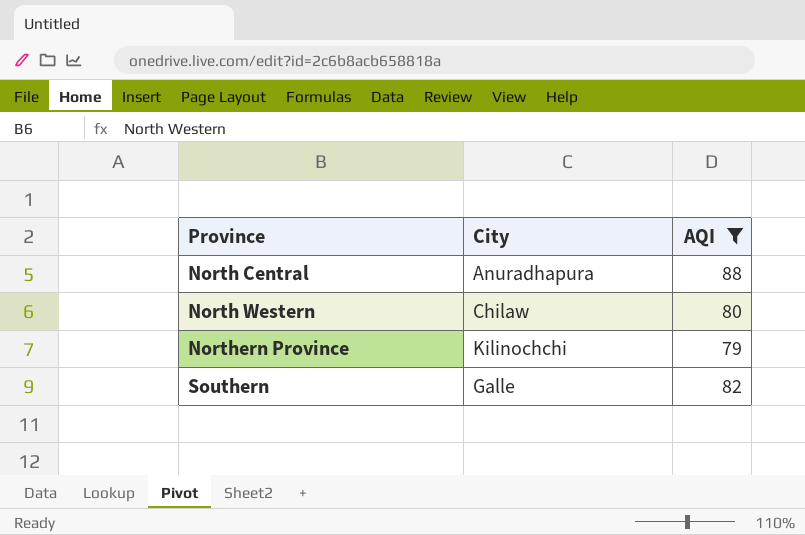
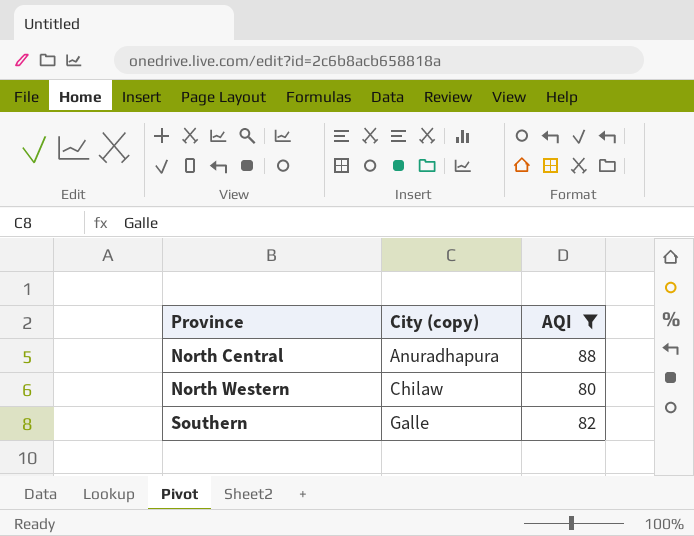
column name: City -> City (copy)
row Northern Province: Kilinochchi | 79 -> none

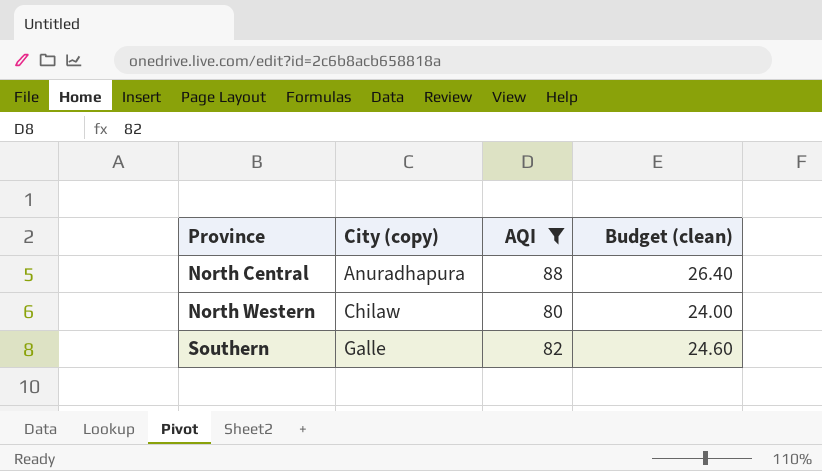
column Budget (clean) | formula: none -> [AQI] * 0.3

